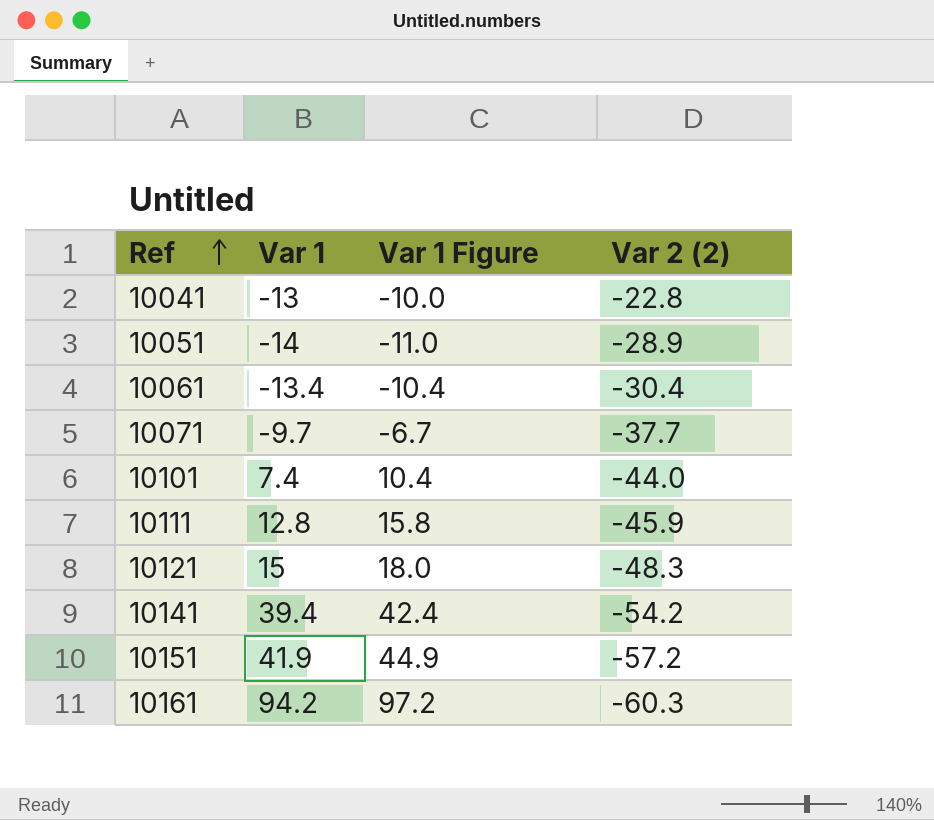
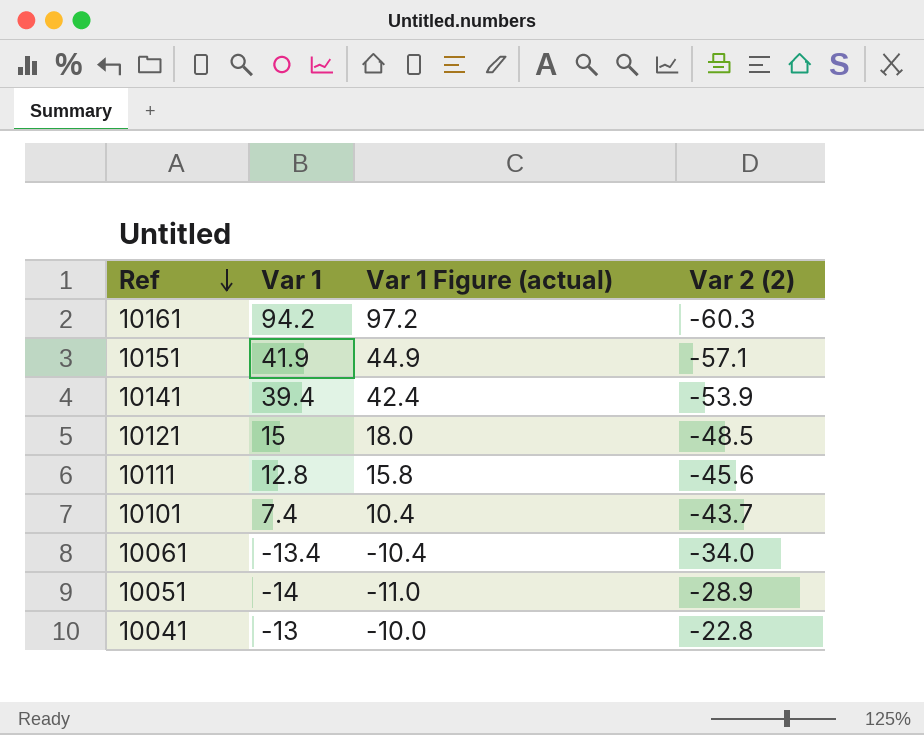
row order: Ref ascending -> Ref descending
column name: Var 1 Figure -> Var 1 Figure (actual)
row 10071: -9.7 | -6.7 | -37.7 -> none
10151 | Var 2 (2): -57.2 -> -57.1
10141 | Var 2 (2): -54.2 -> -53.9
10121 | Var 2 (2): -48.3 -> -48.5
10111 | Var 2 (2): -45.9 -> -45.6
10101 | Var 2 (2): -44.0 -> -43.7
10061 | Var 2 (2): -30.4 -> -34.0

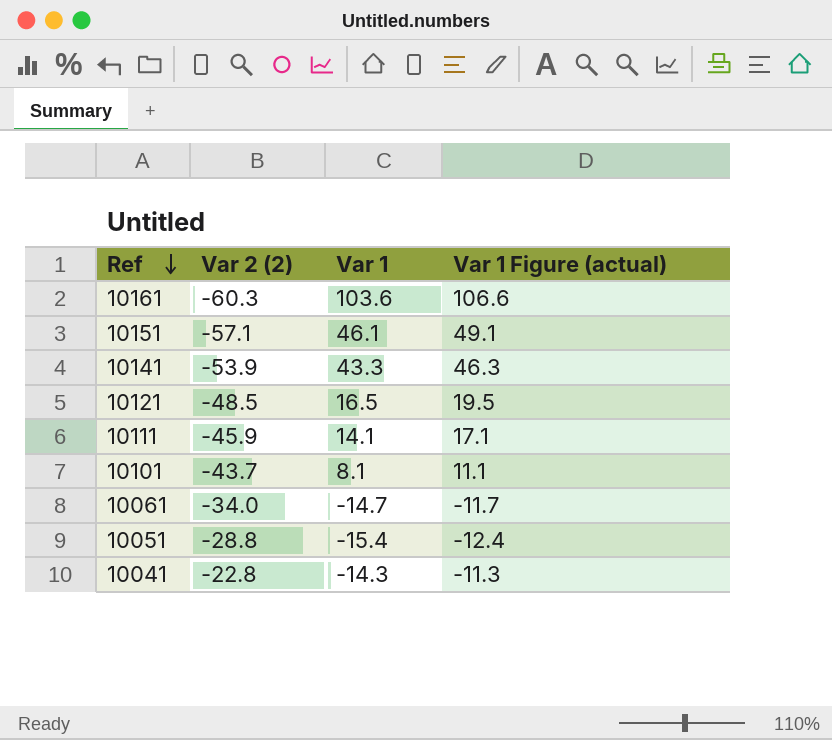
column Var 2 (2) | position: 4 -> 2
10161 | Var 1: 94.2 -> 103.6
10161 | Var 1 Figure (actual): 97.2 -> 106.6
10151 | Var 1: 41.9 -> 46.1
10151 | Var 1 Figure (actual): 44.9 -> 49.1
10141 | Var 1: 39.4 -> 43.3
10141 | Var 1 Figure (actual): 42.4 -> 46.3
10121 | Var 1: 15 -> 16.5
10121 | Var 1 Figure (actual): 18.0 -> 19.5
10111 | Var 2 (2): -45.6 -> -45.9
10111 | Var 1: 12.8 -> 14.1
10111 | Var 1 Figure (actual): 15.8 -> 17.1
10101 | Var 1: 7.4 -> 8.1
10101 | Var 1 Figure (actual): 10.4 -> 11.1
10061 | Var 1: -13.4 -> -14.7
10061 | Var 1 Figure (actual): -10.4 -> -11.7
10051 | Var 2 (2): -28.9 -> -28.8
10051 | Var 1: -14 -> -15.4
10051 | Var 1 Figure (actual): -11.0 -> -12.4
10041 | Var 1: -13 -> -14.3
10041 | Var 1 Figure (actual): -10.0 -> -11.3

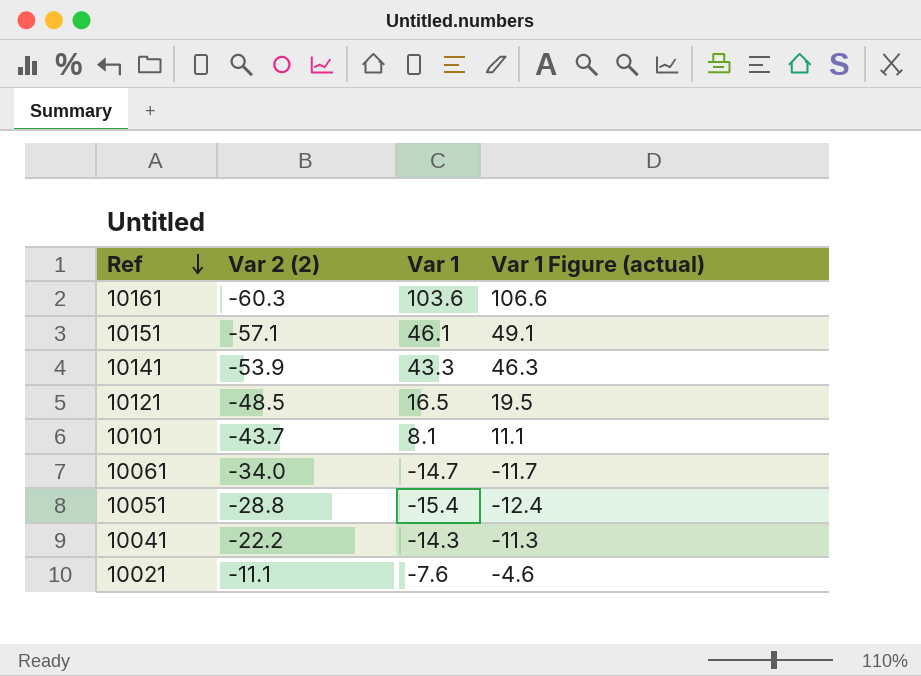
row 10111: -45.9 | 14.1 | 17.1 -> none
10041 | Var 2 (2): -22.8 -> -22.2
row 10021: none -> -11.1 | -7.6 | -4.6

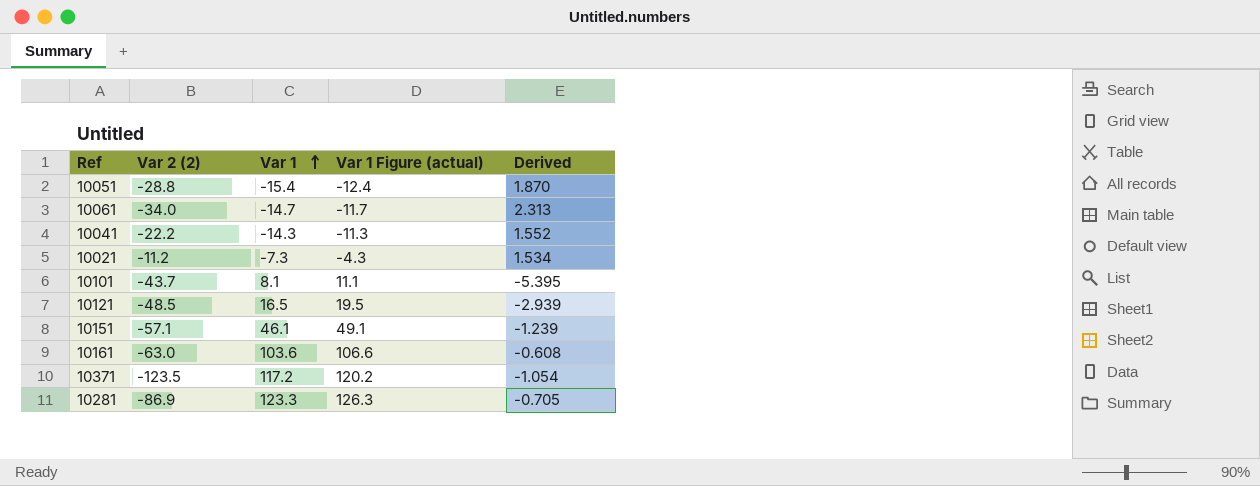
row order: Ref descending -> Var 1 ascending
column Derived | formula: none -> [Var 2 (2)] / [Var 1]
row 10141: -53.9 | 43.3 | 46.3 -> none
10021 | Var 2 (2): -11.1 -> -11.2
10021 | Var 1: -7.6 -> -7.3
10021 | Var 1 Figure (actual): -4.6 -> -4.3
10161 | Var 2 (2): -60.3 -> -63.0
row 10371: none -> -123.5 | 117.2 | 120.2 | -1.054
row 10281: none -> -86.9 | 123.3 | 126.3 | -0.705

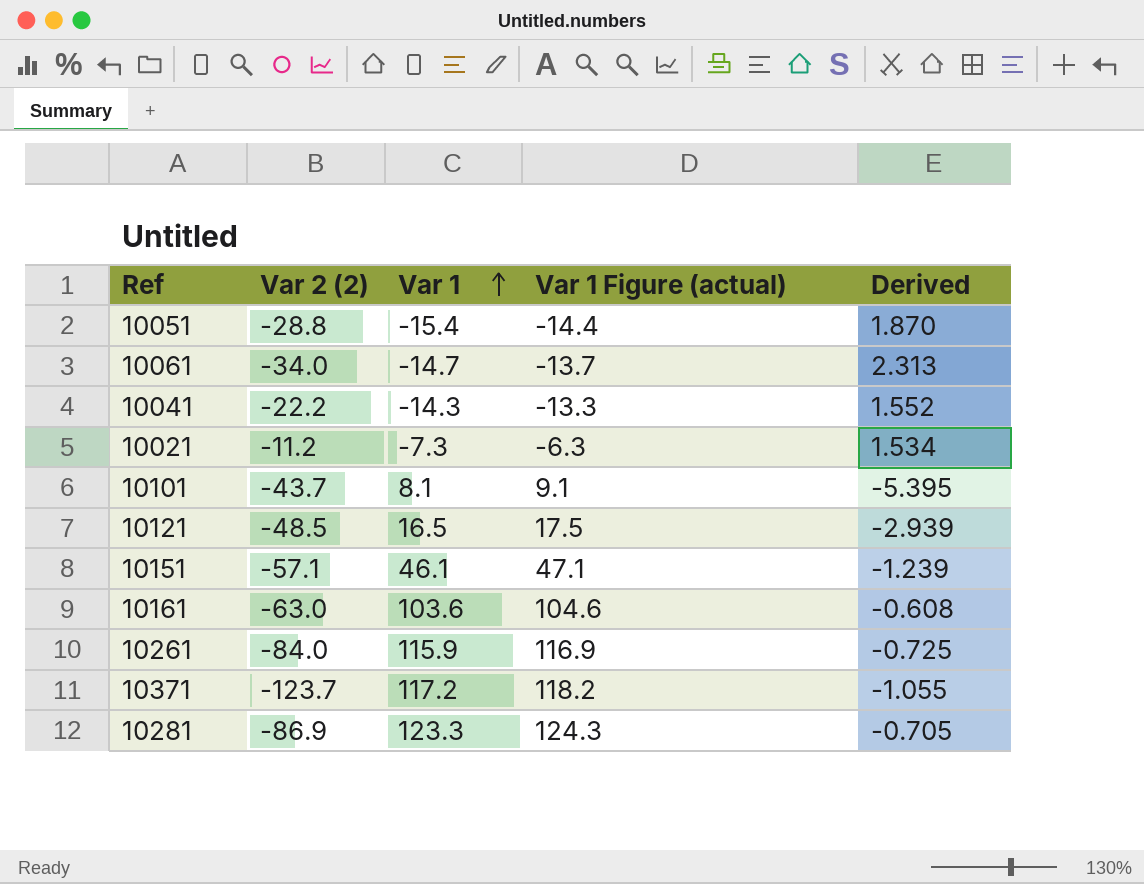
column Var 1 Figure (actual) | formula: [Var 1] + 3 -> [Var 1] + 1
row 10261: none -> -84.0 | 115.9 | 116.9 | -0.725
10371 | Var 2 (2): -123.5 -> -123.7
10371 | Derived: -1.054 -> -1.055

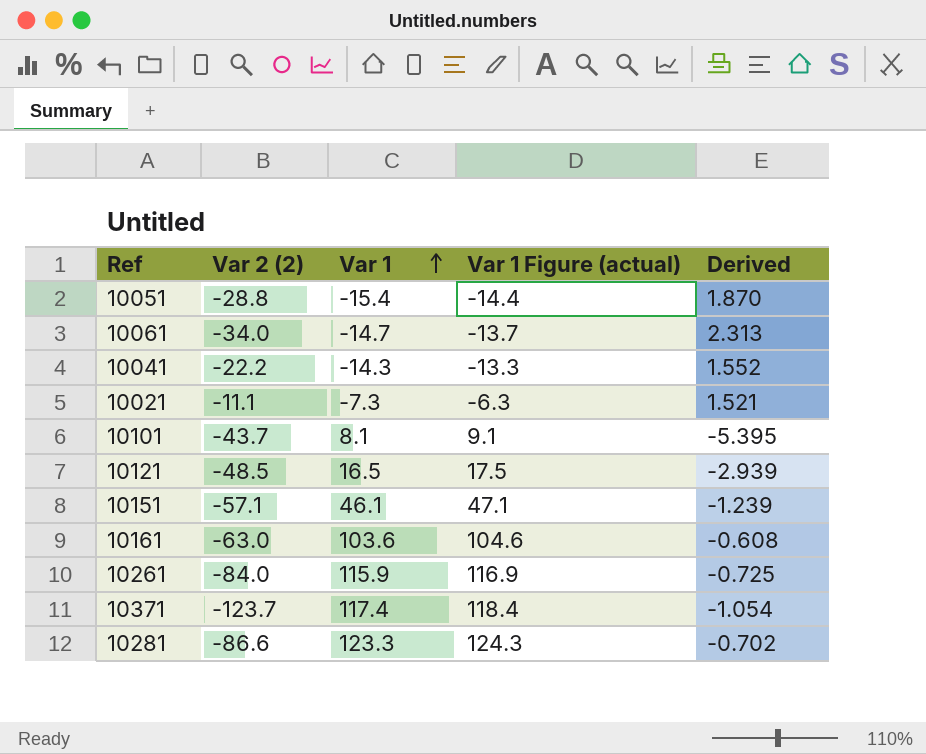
10021 | Var 2 (2): -11.2 -> -11.1
10021 | Derived: 1.534 -> 1.521
10371 | Var 1: 117.2 -> 117.4
10371 | Var 1 Figure (actual): 118.2 -> 118.4
10371 | Derived: -1.055 -> -1.054
10281 | Var 2 (2): -86.9 -> -86.6
10281 | Derived: -0.705 -> -0.702

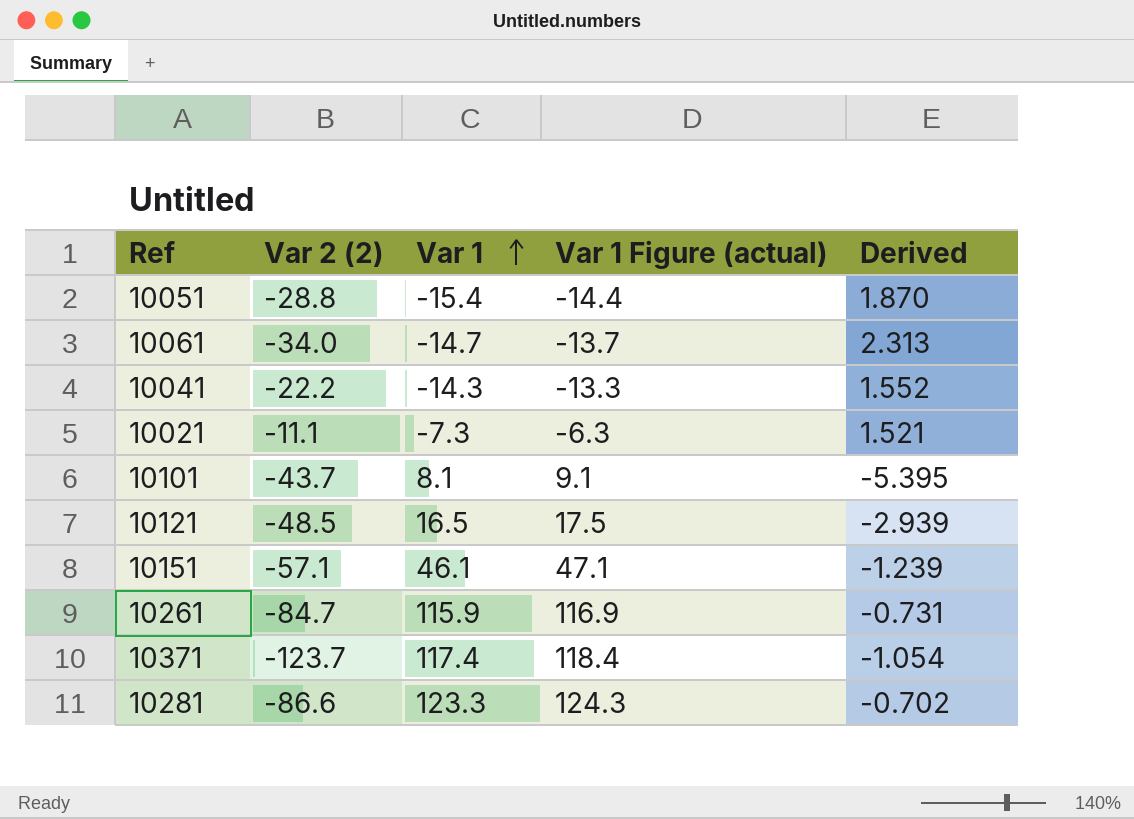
row 10161: -63.0 | 103.6 | 104.6 | -0.608 -> none
10261 | Var 2 (2): -84.0 -> -84.7
10261 | Derived: -0.725 -> -0.731

